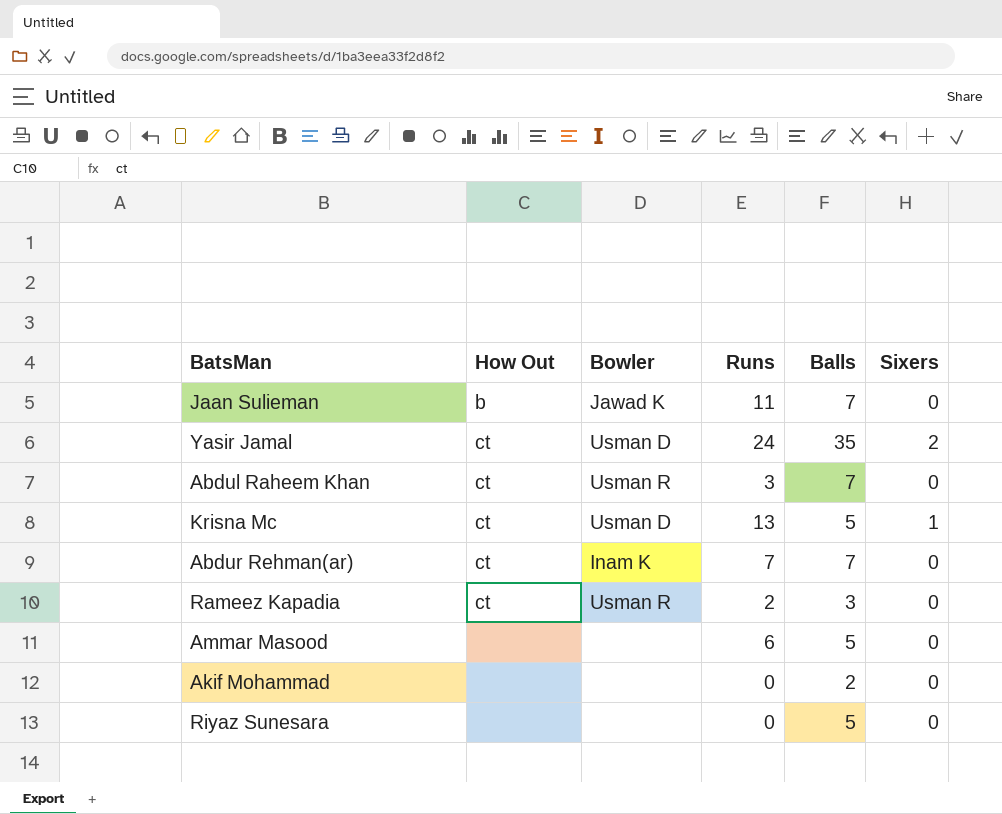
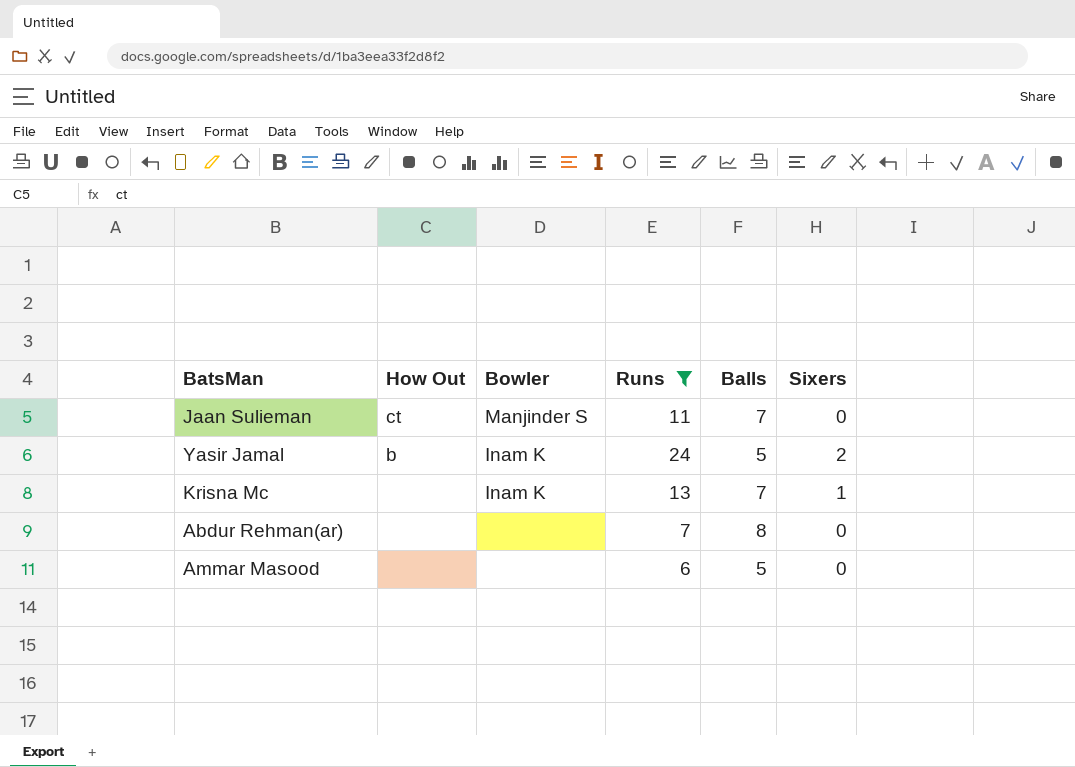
filter: none -> Runs >= 6
Jaan Sulieman | How Out: b -> ct
Jaan Sulieman | Bowler: Jawad K -> Manjinder S
Yasir Jamal | How Out: ct -> b
Yasir Jamal | Bowler: Usman D -> Inam K
Yasir Jamal | Balls: 35 -> 5
Krisna Mc | How Out: ct -> none
Krisna Mc | Bowler: Usman D -> Inam K
Krisna Mc | Balls: 5 -> 7
Abdur Rehman(ar) | How Out: ct -> none
Abdur Rehman(ar) | Bowler: Inam K -> none
Abdur Rehman(ar) | Balls: 7 -> 8

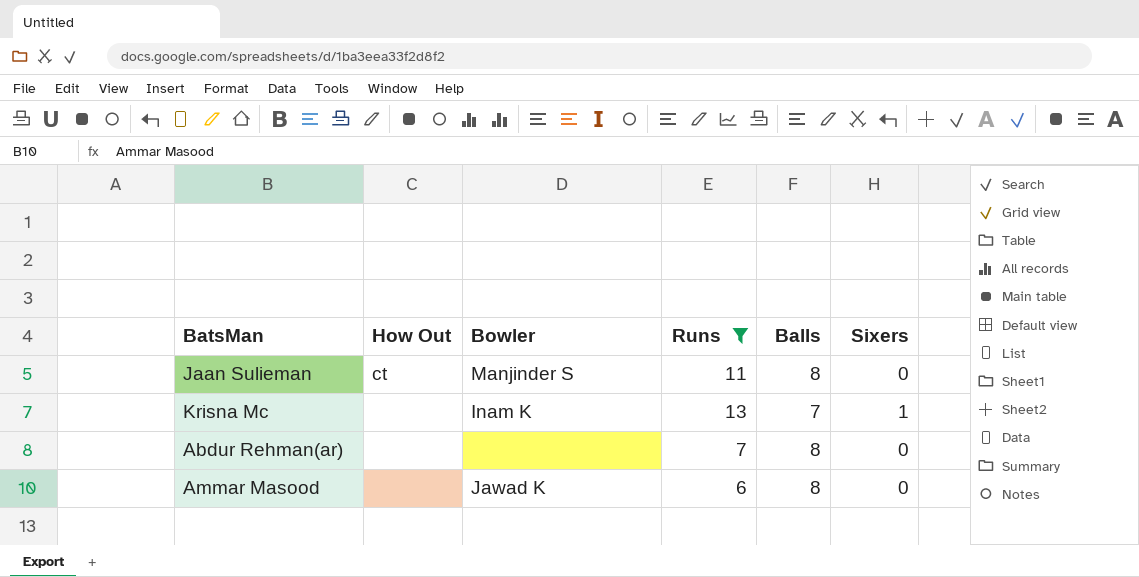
row Yasir Jamal: b | Inam K | 24 | 5 | 2 -> none
Jaan Sulieman | Balls: 7 -> 8
Ammar Masood | Bowler: none -> Jawad K
Ammar Masood | Balls: 5 -> 8

